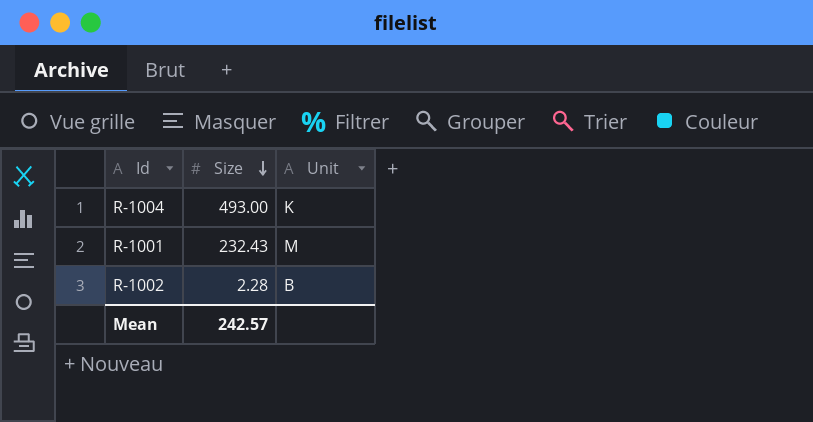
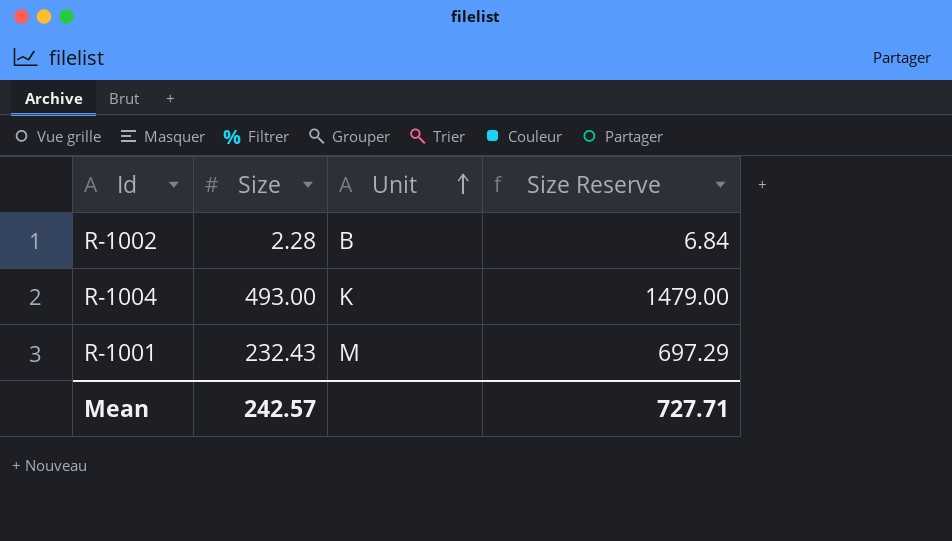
row order: Size descending -> Unit ascending
column Size Reserve | formula: none -> [Size] * 3

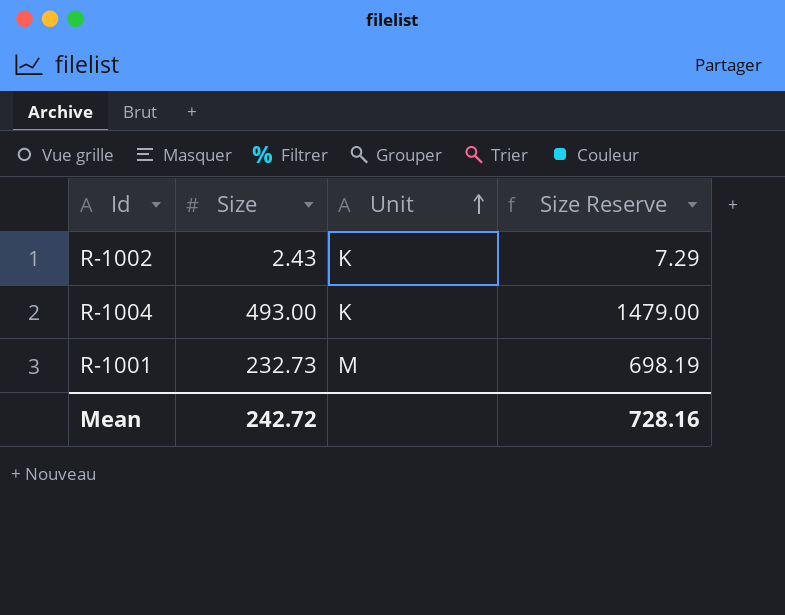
R-1002 | Size: 2.28 -> 2.43
R-1002 | Unit: B -> K
R-1002 | Size Reserve: 6.84 -> 7.29
R-1001 | Size: 232.43 -> 232.73
R-1001 | Size Reserve: 697.29 -> 698.19
Mean | Size: 242.57 -> 242.72
Mean | Size Reserve: 727.71 -> 728.16

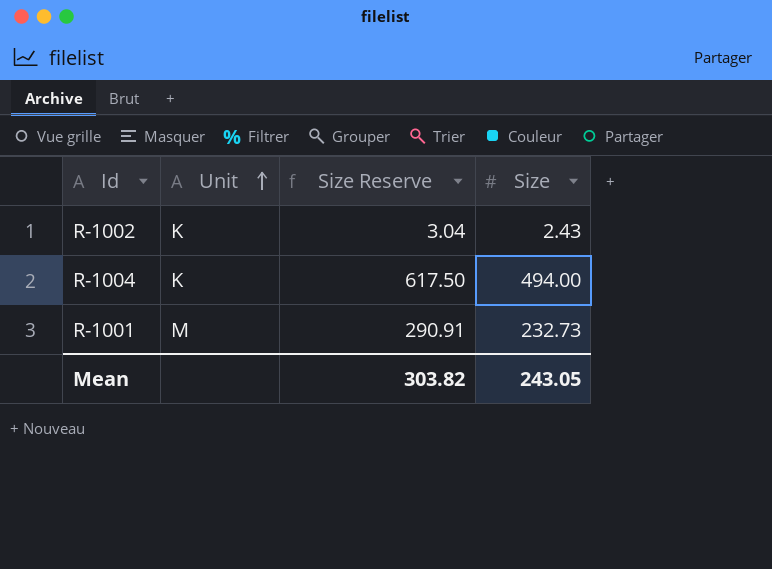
column Size Reserve | formula: [Size] * 3 -> [Size] * 1.25
column Size | position: 2 -> 4
R-1004 | Size: 493.00 -> 494.00
Mean | Size Reserve: 728.16 -> 303.82
Mean | Size: 242.72 -> 243.05

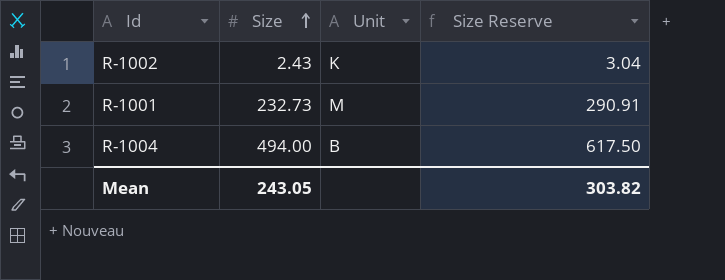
row order: Unit ascending -> Size ascending
column Size | position: 4 -> 2
R-1004 | Unit: K -> B

